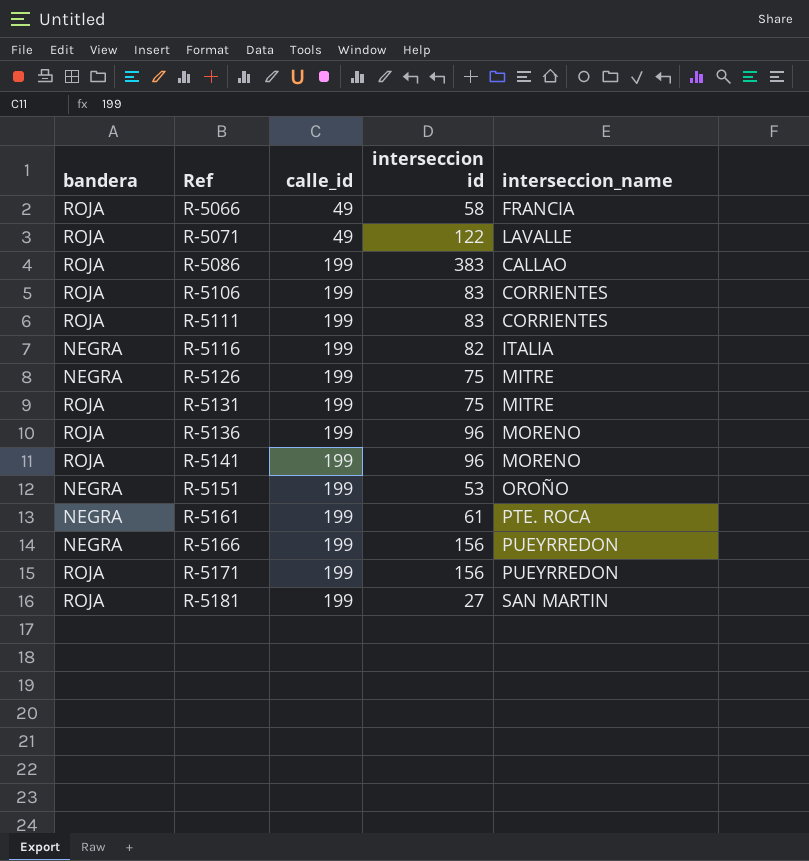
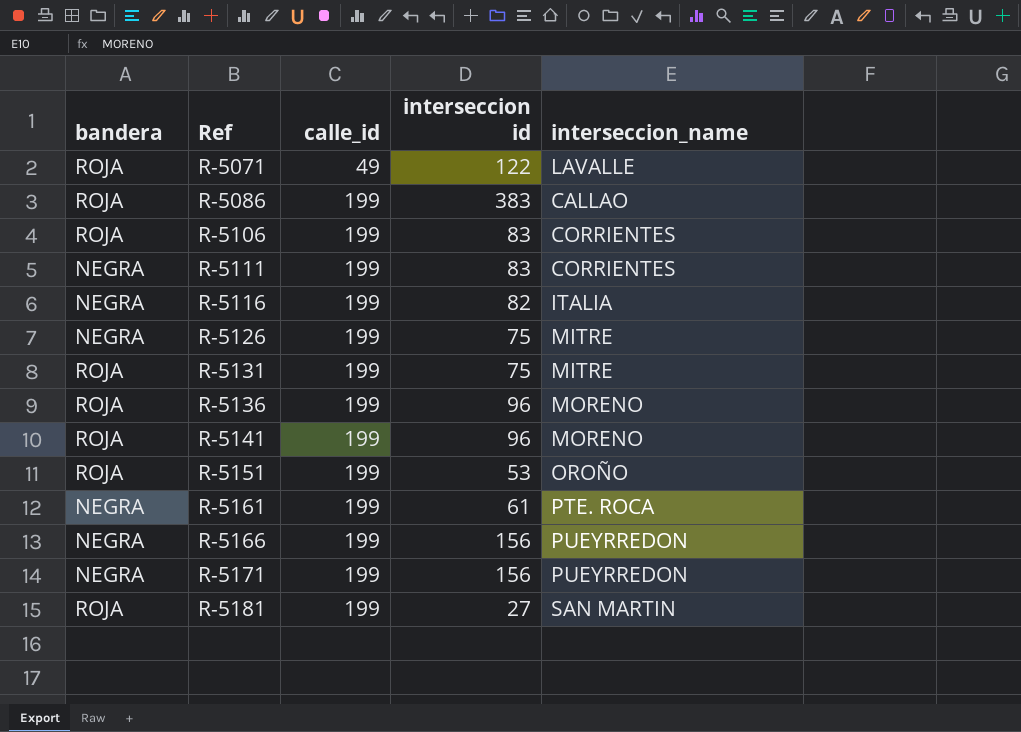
row R-5066: ROJA | 49 | 58 | FRANCIA -> none
R-5111 | bandera: ROJA -> NEGRA
R-5151 | bandera: NEGRA -> ROJA
R-5171 | bandera: ROJA -> NEGRA

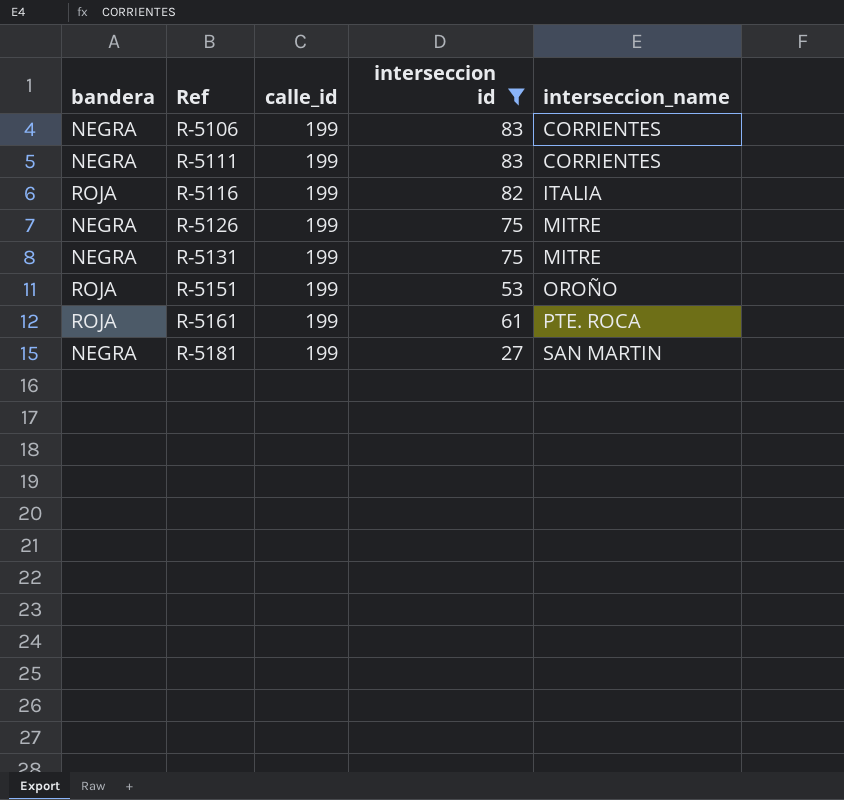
filter: none -> interseccion id <= 83
R-5106 | bandera: ROJA -> NEGRA
R-5116 | bandera: NEGRA -> ROJA
R-5131 | bandera: ROJA -> NEGRA
R-5161 | bandera: NEGRA -> ROJA
R-5181 | bandera: ROJA -> NEGRA

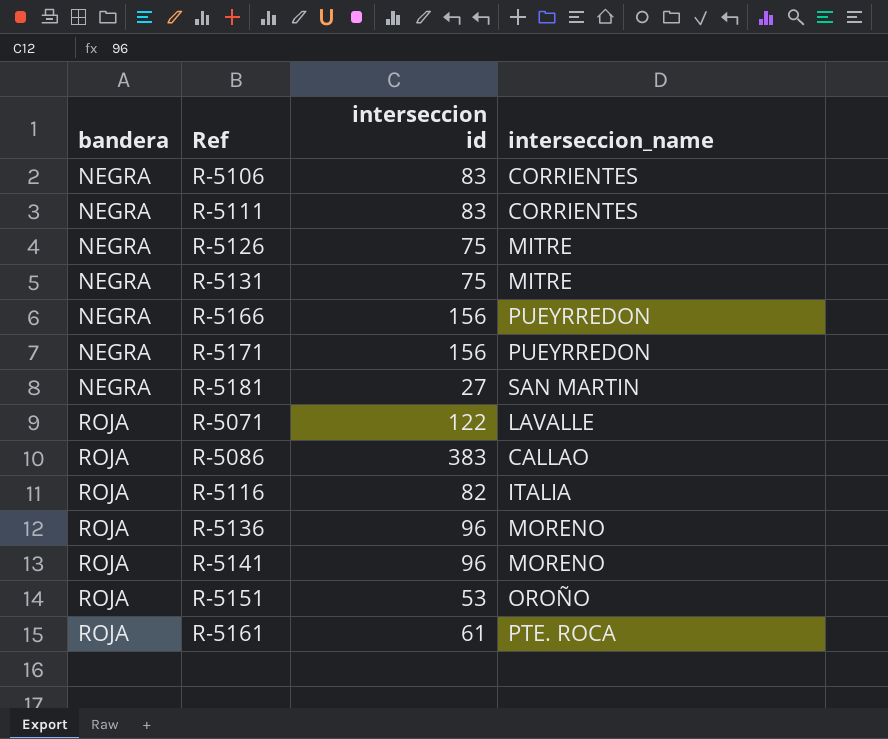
filter: interseccion id <= 83 -> none
row order: Ref ascending -> bandera ascending
column calle_id | position: 3 -> none

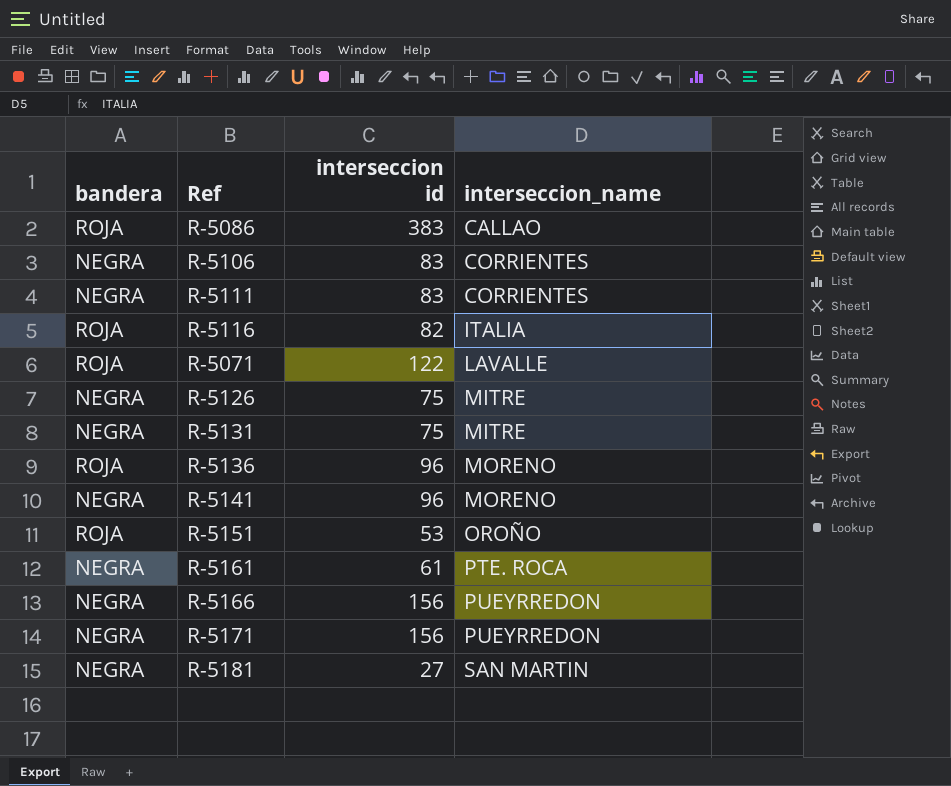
row order: bandera ascending -> interseccion_name ascending
R-5141 | bandera: ROJA -> NEGRA
R-5161 | bandera: ROJA -> NEGRA

